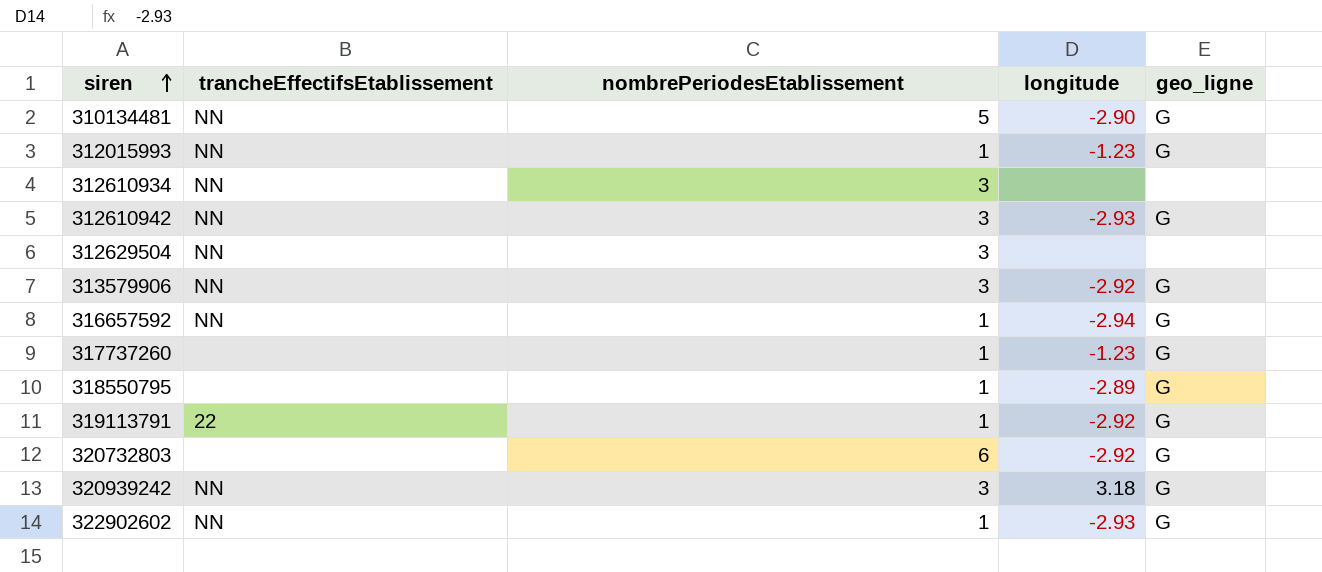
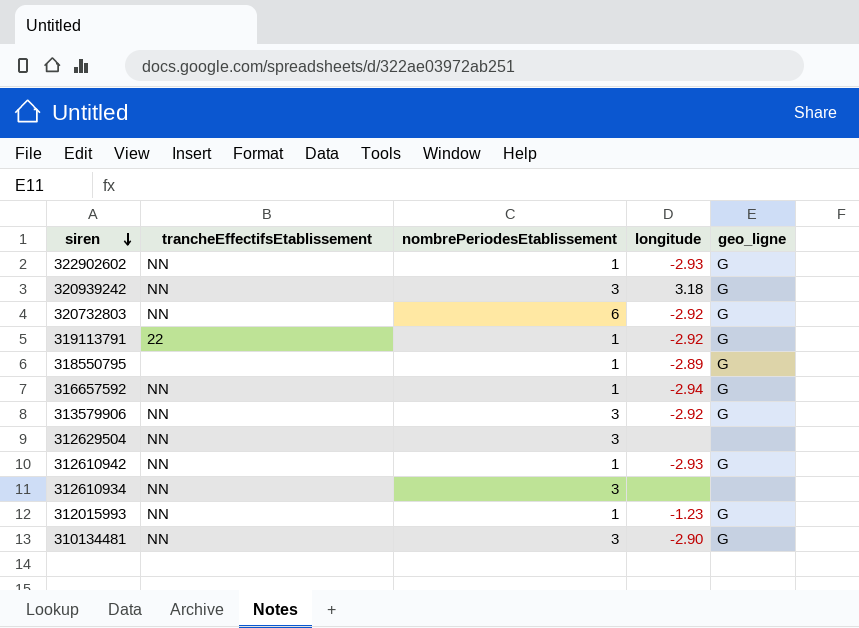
row order: siren ascending -> siren descending
row 317737260: none | 1 | -1.23 | G -> none
320732803 | trancheEffectifsEtablissement: none -> NN
312610942 | nombrePeriodesEtablissement: 3 -> 1
310134481 | nombrePeriodesEtablissement: 5 -> 3

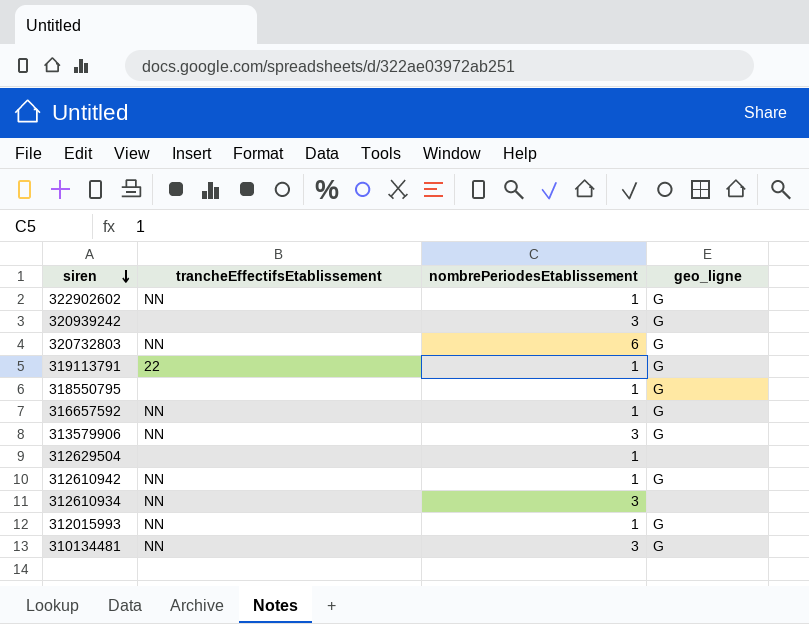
column longitude | position: 4 -> none
320939242 | trancheEffectifsEtablissement: NN -> none
312629504 | trancheEffectifsEtablissement: NN -> none
312629504 | nombrePeriodesEtablissement: 3 -> 1

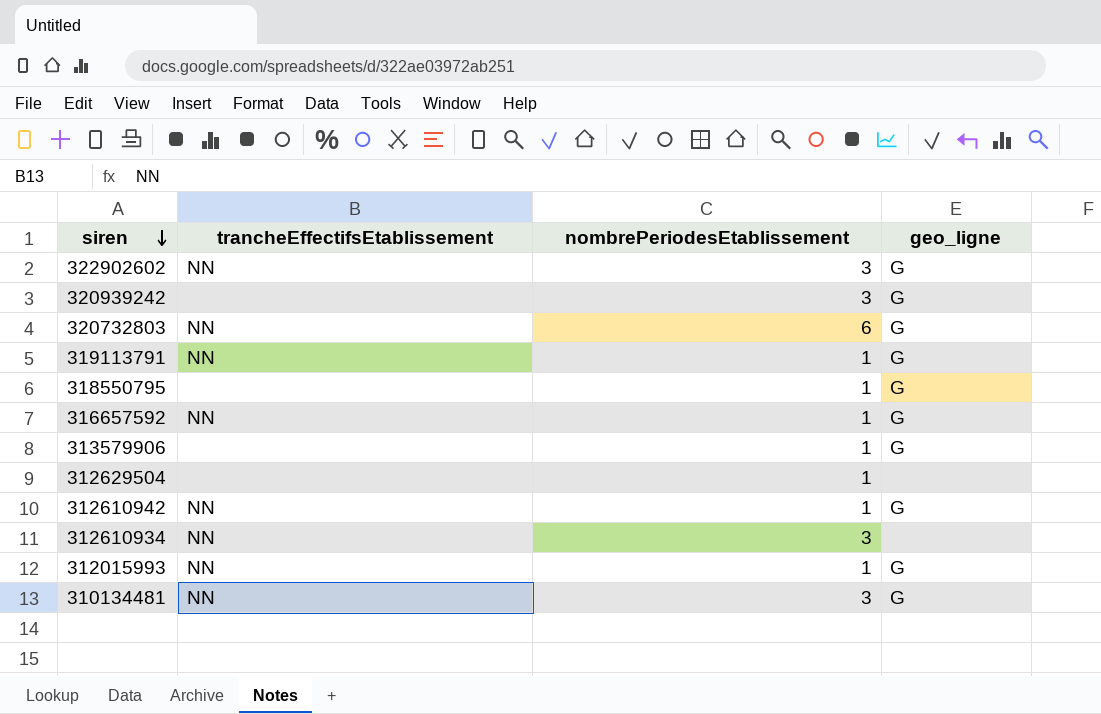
322902602 | nombrePeriodesEtablissement: 1 -> 3
319113791 | trancheEffectifsEtablissement: 22 -> NN
313579906 | trancheEffectifsEtablissement: NN -> none
313579906 | nombrePeriodesEtablissement: 3 -> 1

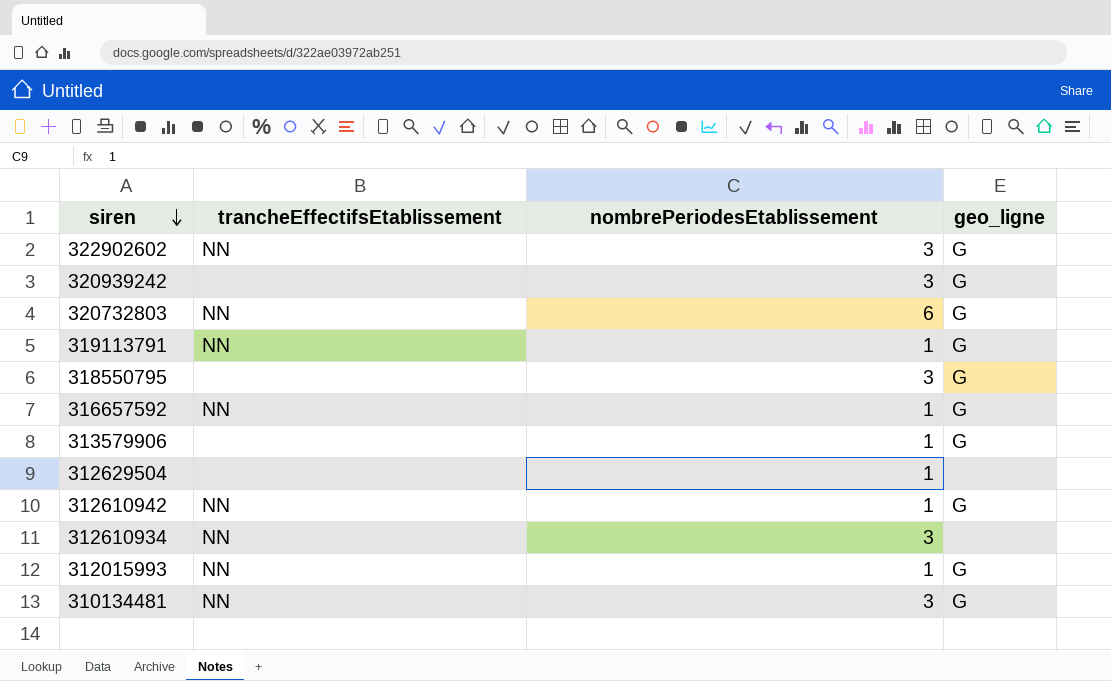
318550795 | nombrePeriodesEtablissement: 1 -> 3

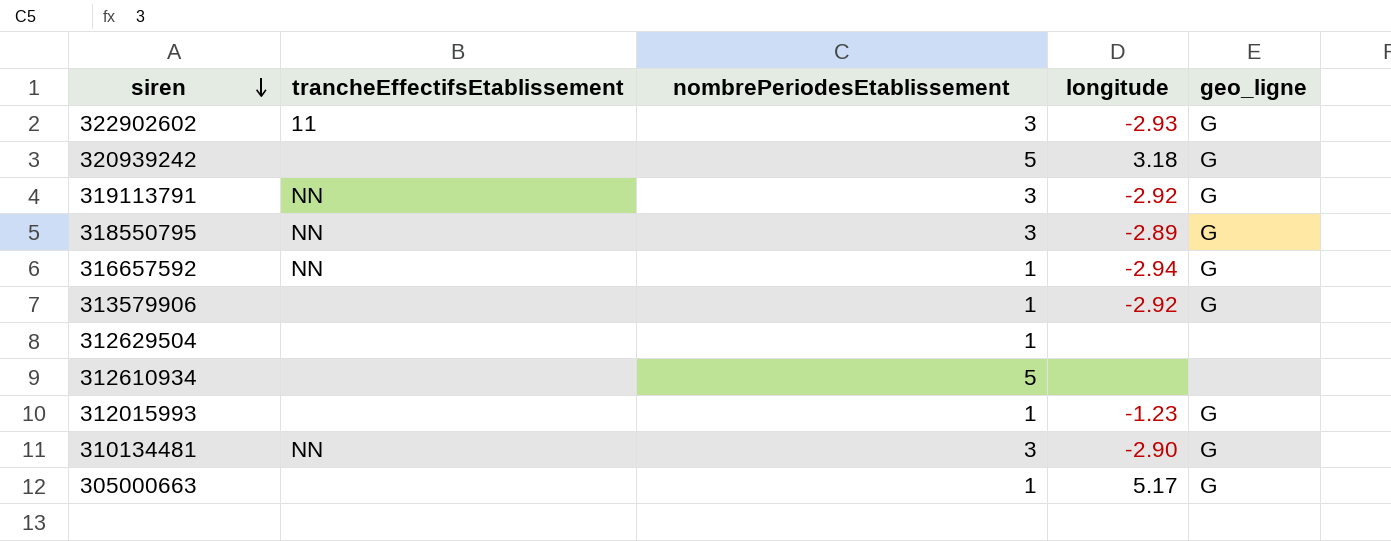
column longitude | position: none -> 4
row 320732803: NN | 6 | G -> none
row 312610942: NN | 1 | G -> none
322902602 | trancheEffectifsEtablissement: NN -> 11
320939242 | nombrePeriodesEtablissement: 3 -> 5
319113791 | nombrePeriodesEtablissement: 1 -> 3
318550795 | trancheEffectifsEtablissement: none -> NN
312610934 | trancheEffectifsEtablissement: NN -> none
312610934 | nombrePeriodesEtablissement: 3 -> 5
312015993 | trancheEffectifsEtablissement: NN -> none
row 305000663: none -> none | 1 | 5.17 | G

